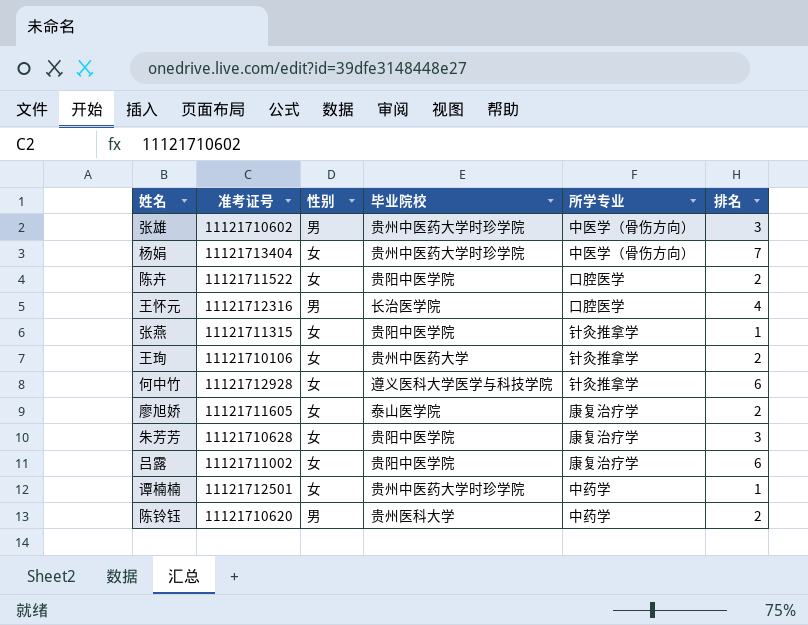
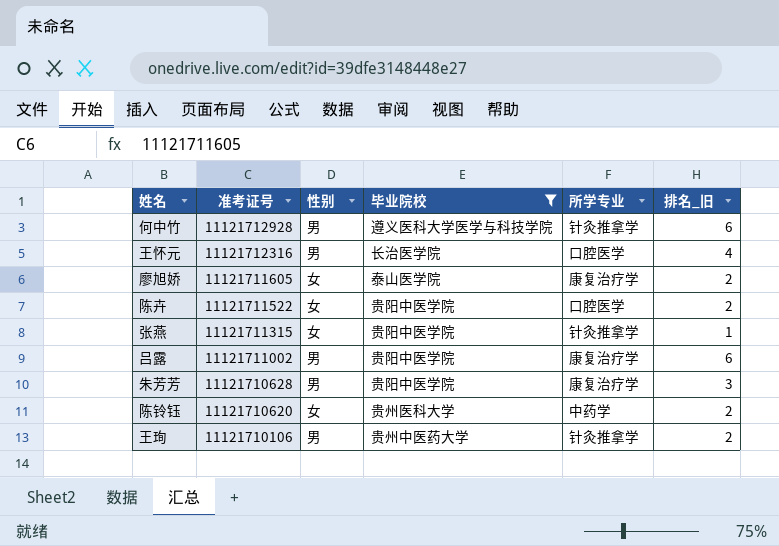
filter: none -> 毕业院校 != 贵州中医药大学时珍学院
row order: none -> 准考证号 descending
column name: 排名 -> 排名_旧
何中竹 | 性别: 女 -> 男
吕露 | 性别: 女 -> 男
朱芳芳 | 性别: 女 -> 男
陈铃钰 | 性别: 男 -> 女
王珣 | 性别: 女 -> 男

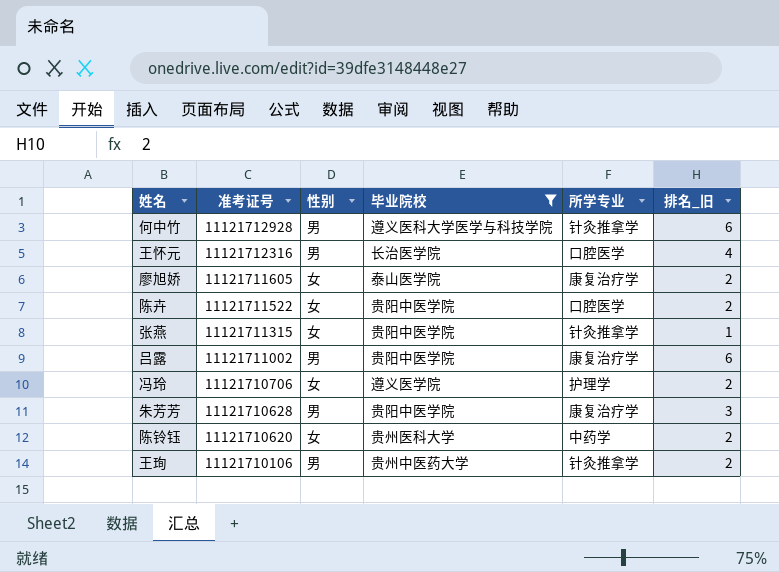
row 冯玲: none -> 11121710706 | 女 | 遵义医学院 | 护理学 | 2

